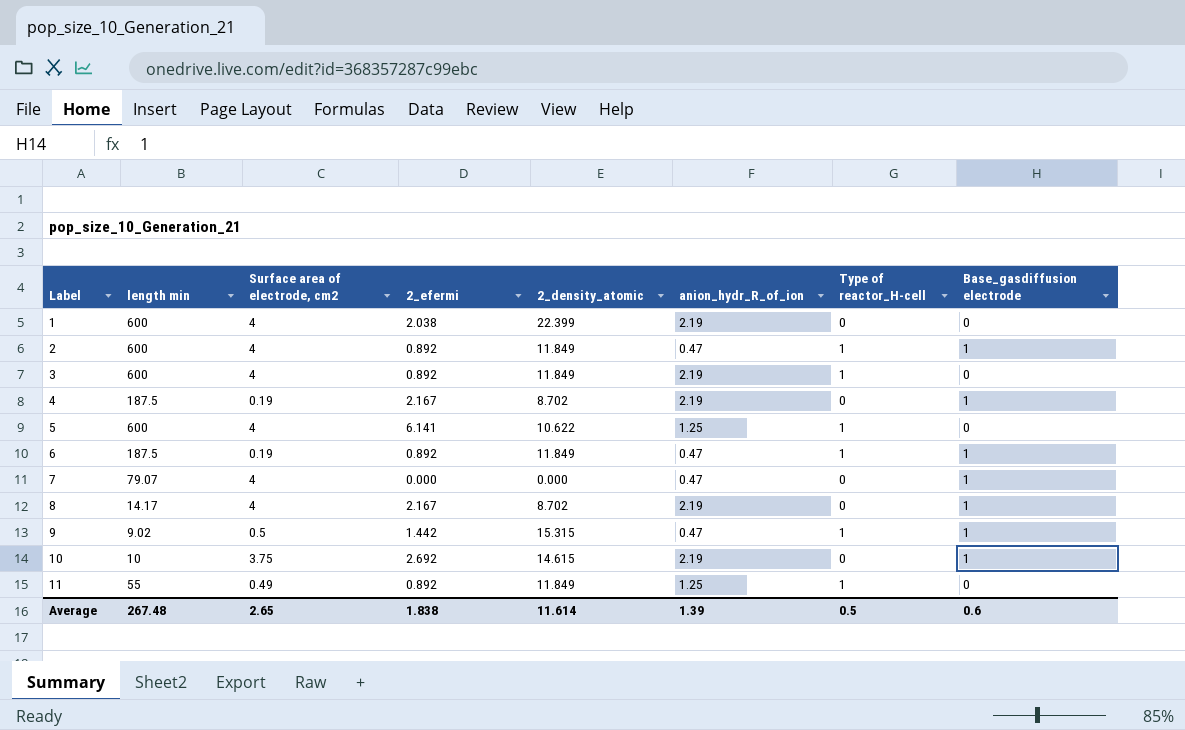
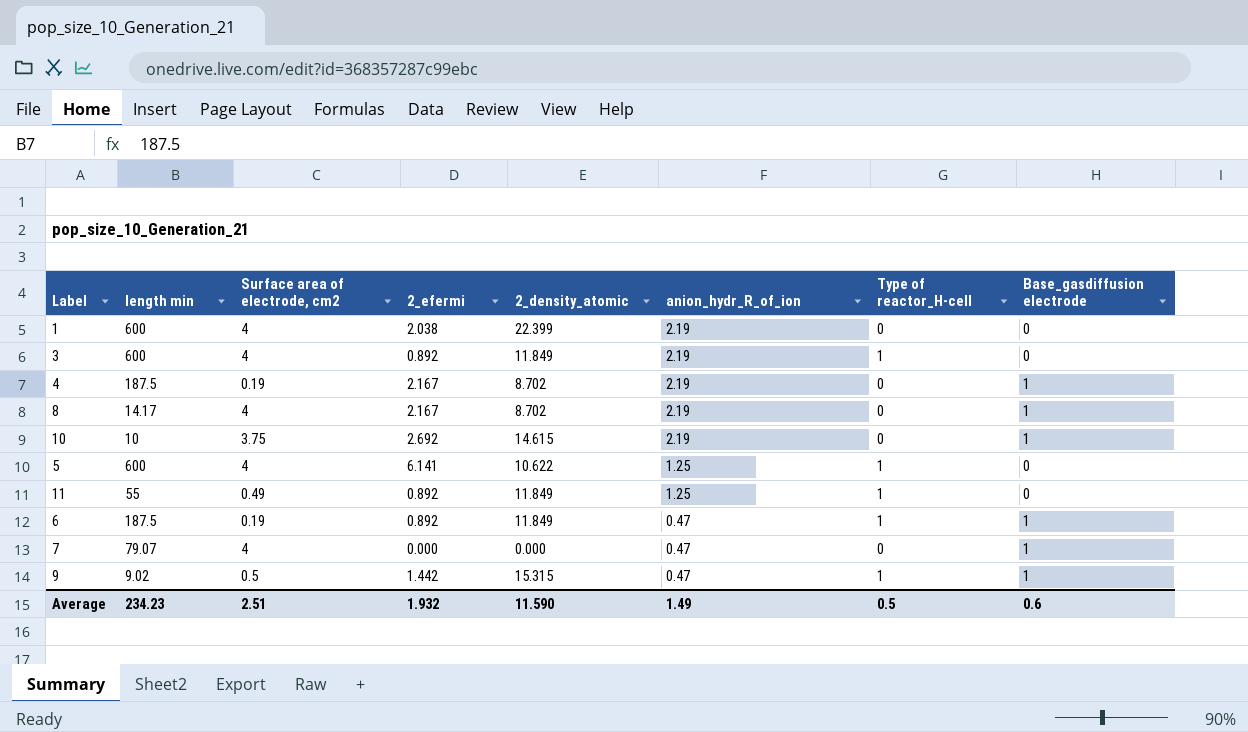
row order: Label ascending -> anion_hydr_R_of_ion descending
row 2: 600 | 4 | 0.892 | 11.849 | 0.47 | 1 | 1 -> none
Average | length min: 267.48 -> 234.23
Average | Surface area of electrode, cm2: 2.65 -> 2.51
Average | 2_efermi: 1.838 -> 1.932
Average | 2_density_atomic: 11.614 -> 11.590
Average | anion_hydr_R_of_ion: 1.39 -> 1.49

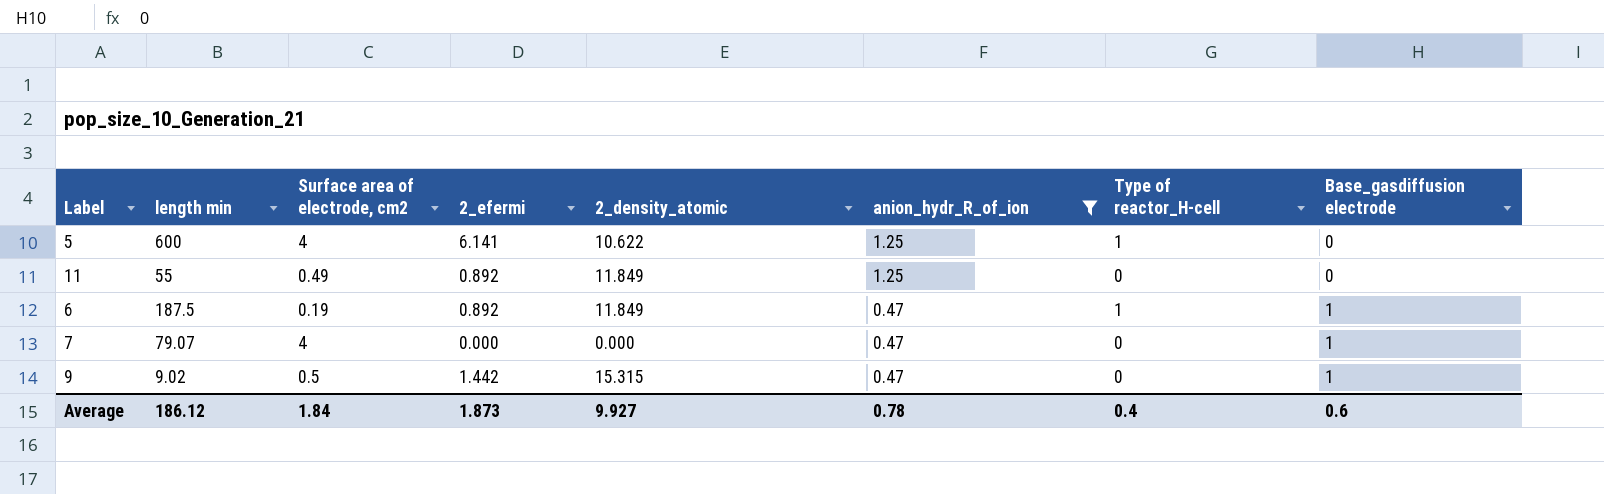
filter: none -> anion_hydr_R_of_ion != 2.19
11 | Type of reactor_H-cell: 1 -> 0
9 | Type of reactor_H-cell: 1 -> 0
Average | length min: 234.23 -> 186.12
Average | Surface area of electrode, cm2: 2.51 -> 1.84
Average | 2_efermi: 1.932 -> 1.873
Average | 2_density_atomic: 11.590 -> 9.927
Average | anion_hydr_R_of_ion: 1.49 -> 0.78
Average | Type of reactor_H-cell: 0.5 -> 0.4

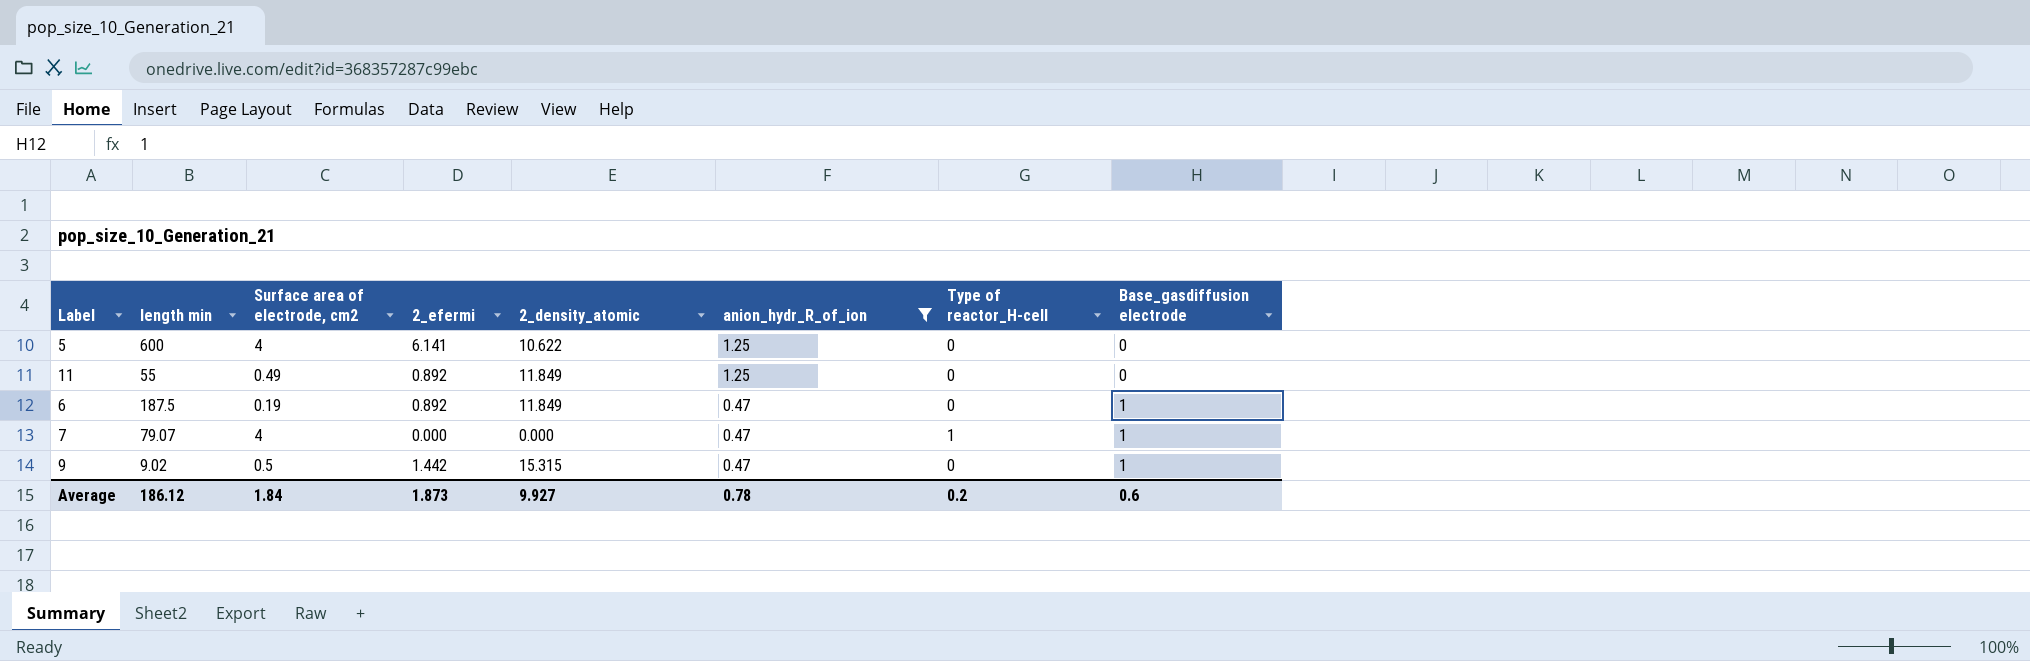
5 | Type of reactor_H-cell: 1 -> 0
6 | Type of reactor_H-cell: 1 -> 0
7 | Type of reactor_H-cell: 0 -> 1
Average | Type of reactor_H-cell: 0.4 -> 0.2

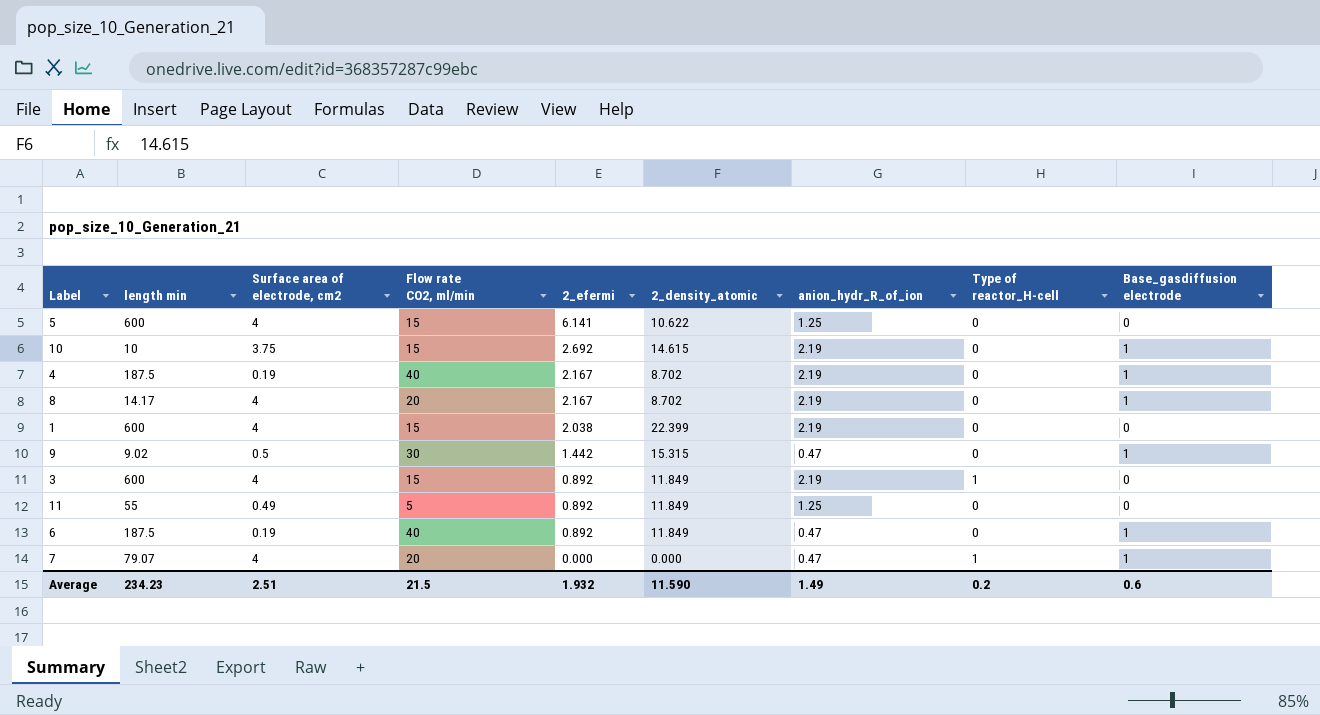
filter: anion_hydr_R_of_ion != 2.19 -> none
row order: anion_hydr_R_of_ion descending -> 2_efermi descending
column Flow rate CO2, ml/min | position: none -> 4
Average | length min: 186.12 -> 234.23
Average | Surface area of electrode, cm2: 1.84 -> 2.51
Average | 2_efermi: 1.873 -> 1.932
Average | 2_density_atomic: 9.927 -> 11.590
Average | anion_hydr_R_of_ion: 0.78 -> 1.49

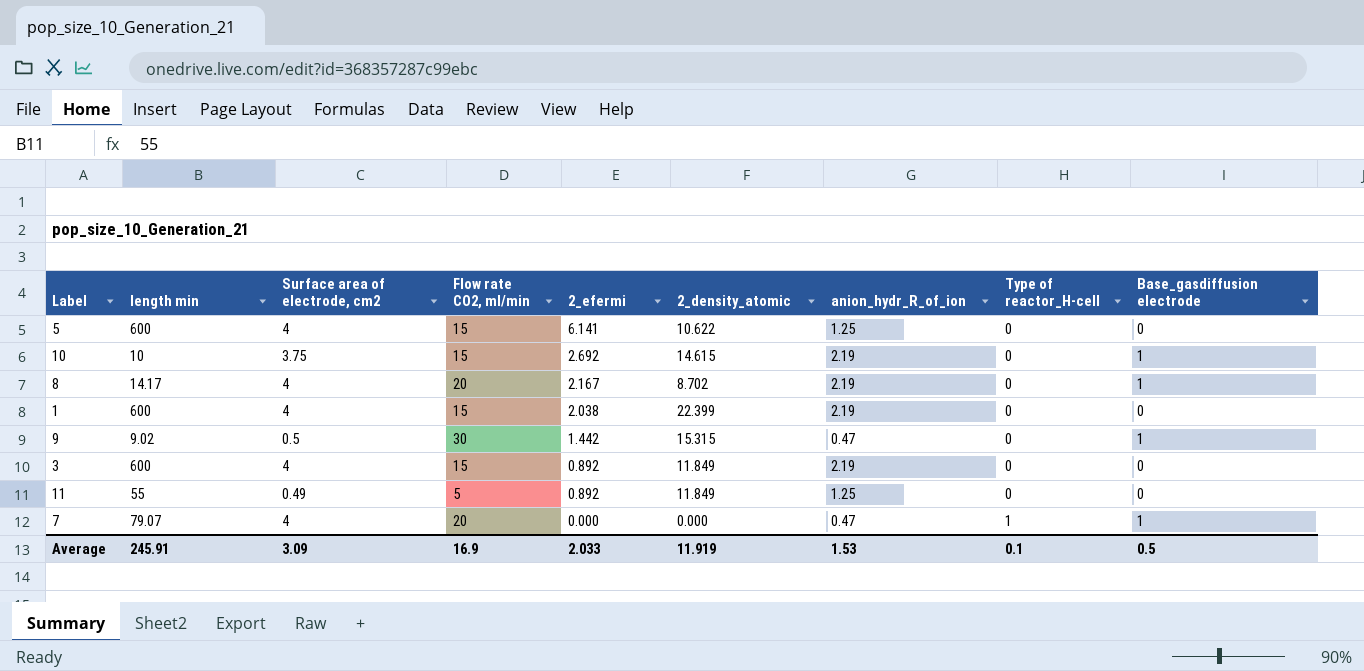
row 4: 187.5 | 0.19 | 40 | 2.167 | 8.702 | 2.19 | 0 | 1 -> none
row 6: 187.5 | 0.19 | 40 | 0.892 | 11.849 | 0.47 | 0 | 1 -> none
3 | Type of reactor_H-cell: 1 -> 0
Average | length min: 234.23 -> 245.91
Average | Surface area of electrode, cm2: 2.51 -> 3.09
Average | Flow rate CO2, ml/min: 21.5 -> 16.9
Average | 2_efermi: 1.932 -> 2.033
Average | 2_density_atomic: 11.590 -> 11.919
Average | anion_hydr_R_of_ion: 1.49 -> 1.53
Average | Type of reactor_H-cell: 0.2 -> 0.1
Average | Base_gasdiffusion electrode: 0.6 -> 0.5

